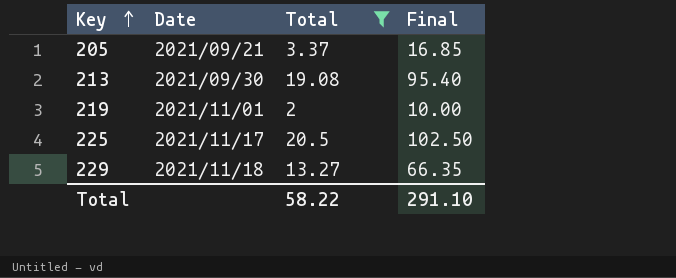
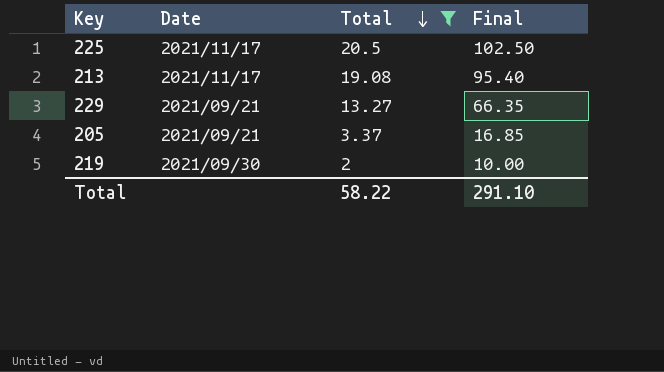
row order: Key ascending -> Total descending
213 | Date: 2021/09/30 -> 2021/11/17
229 | Date: 2021/11/18 -> 2021/09/21
219 | Date: 2021/11/01 -> 2021/09/30

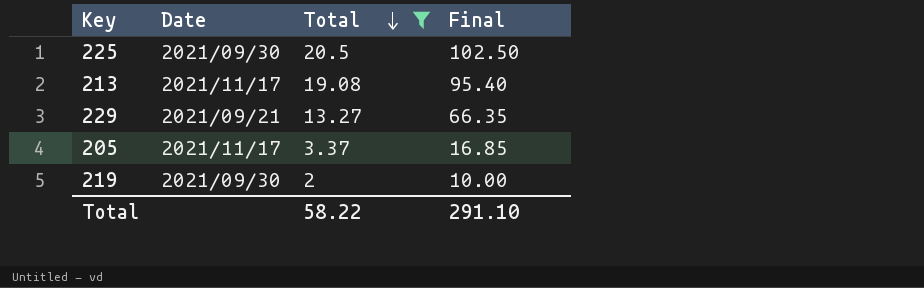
225 | Date: 2021/11/17 -> 2021/09/30
205 | Date: 2021/09/21 -> 2021/11/17

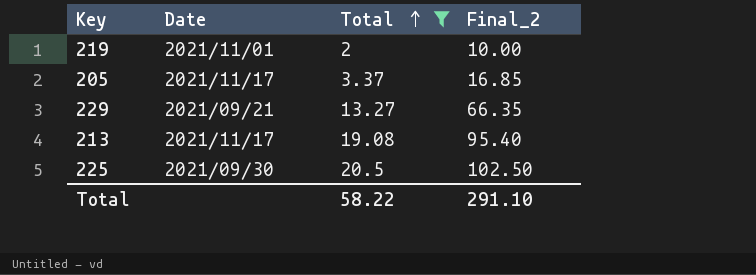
row order: Total descending -> Total ascending
column name: Final -> Final_2
219 | Date: 2021/09/30 -> 2021/11/01

